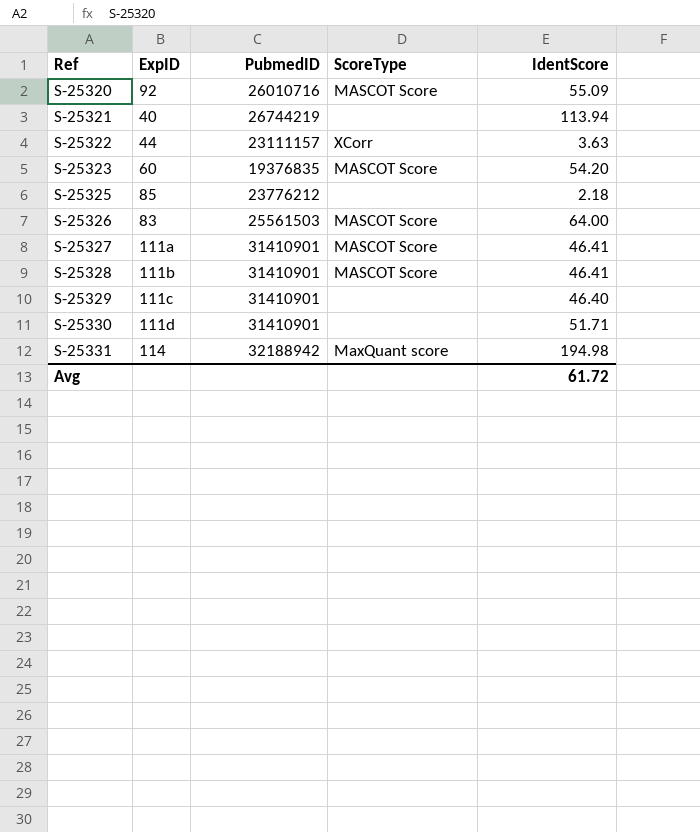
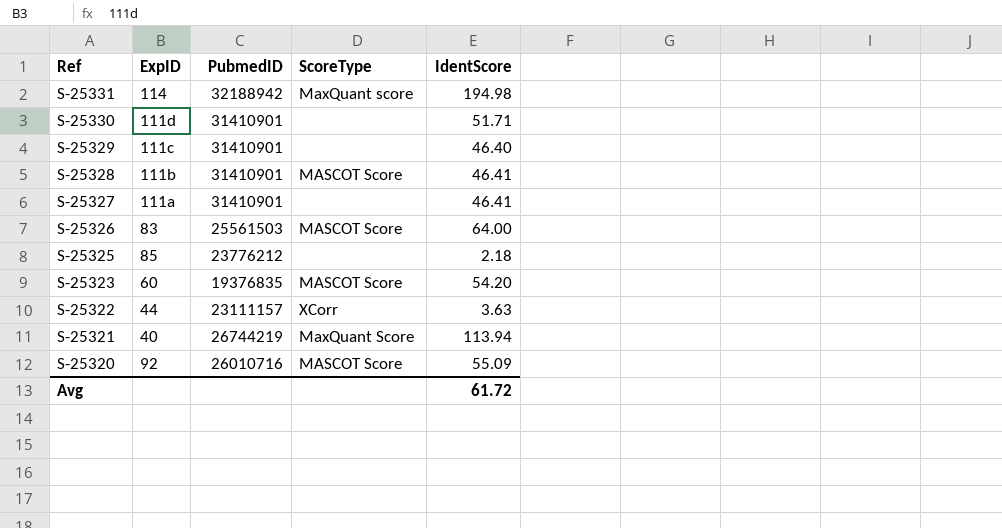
row order: Ref ascending -> Ref descending
S-25327 | ScoreType: MASCOT Score -> none
S-25321 | ScoreType: none -> MaxQuant Score

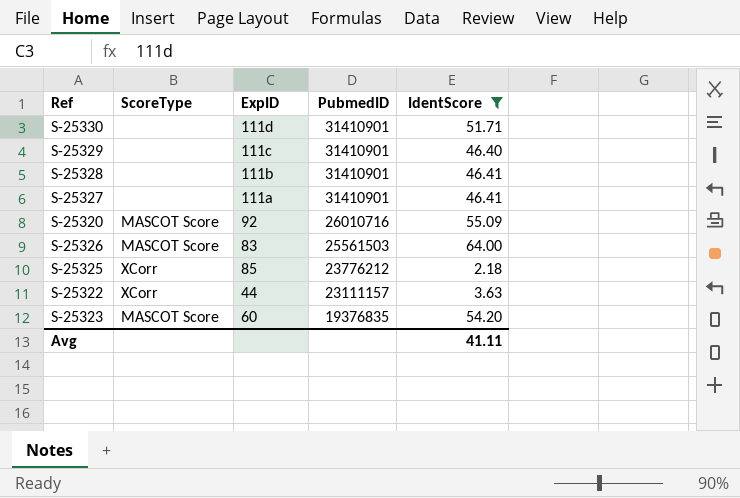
filter: none -> IdentScore <= 64.00
row order: Ref descending -> PubmedID descending
column ScoreType | position: 4 -> 2
S-25328 | ScoreType: MASCOT Score -> none
S-25325 | ScoreType: none -> XCorr
Avg | IdentScore: 61.72 -> 41.11

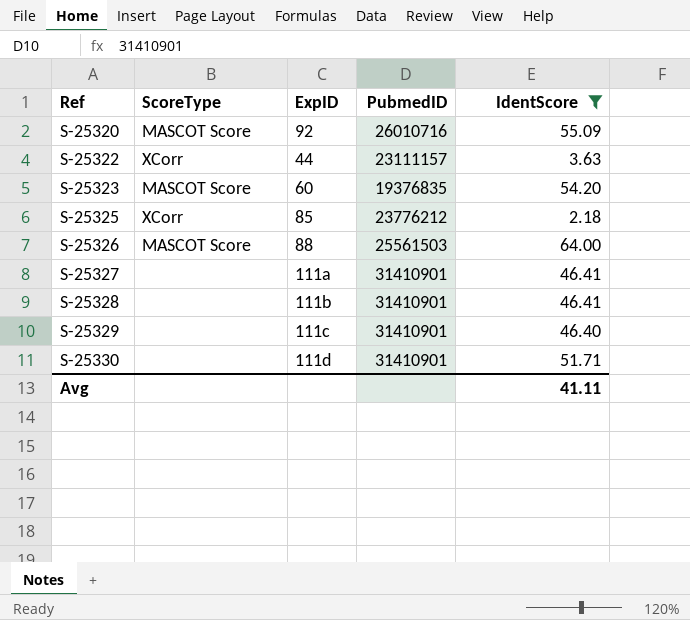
row order: PubmedID descending -> Ref ascending
S-25326 | ExpID: 83 -> 88

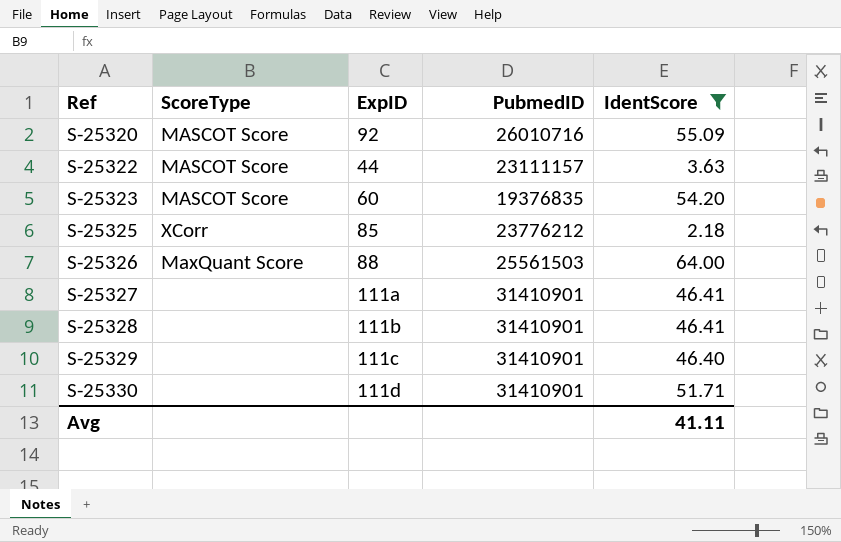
S-25322 | ScoreType: XCorr -> MASCOT Score
S-25326 | ScoreType: MASCOT Score -> MaxQuant Score

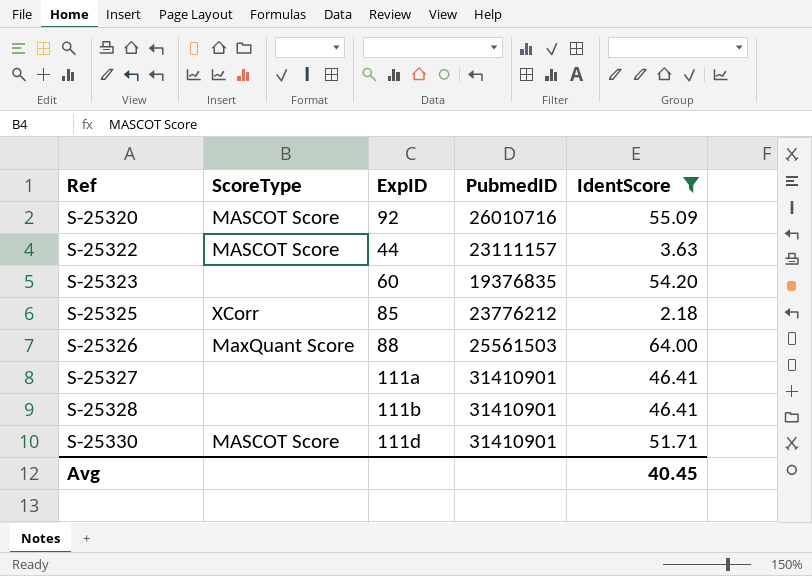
row S-25329: none | 111c | 31410901 | 46.40 -> none
S-25323 | ScoreType: MASCOT Score -> none
S-25330 | ScoreType: none -> MASCOT Score
Avg | IdentScore: 41.11 -> 40.45

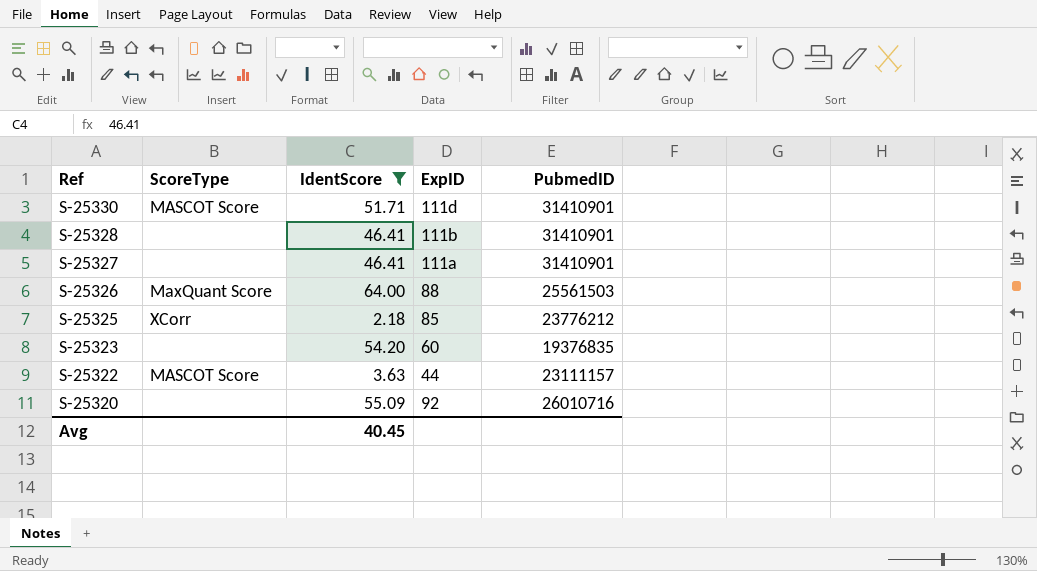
row order: Ref ascending -> Ref descending
column IdentScore | position: 5 -> 3
S-25320 | ScoreType: MASCOT Score -> none

